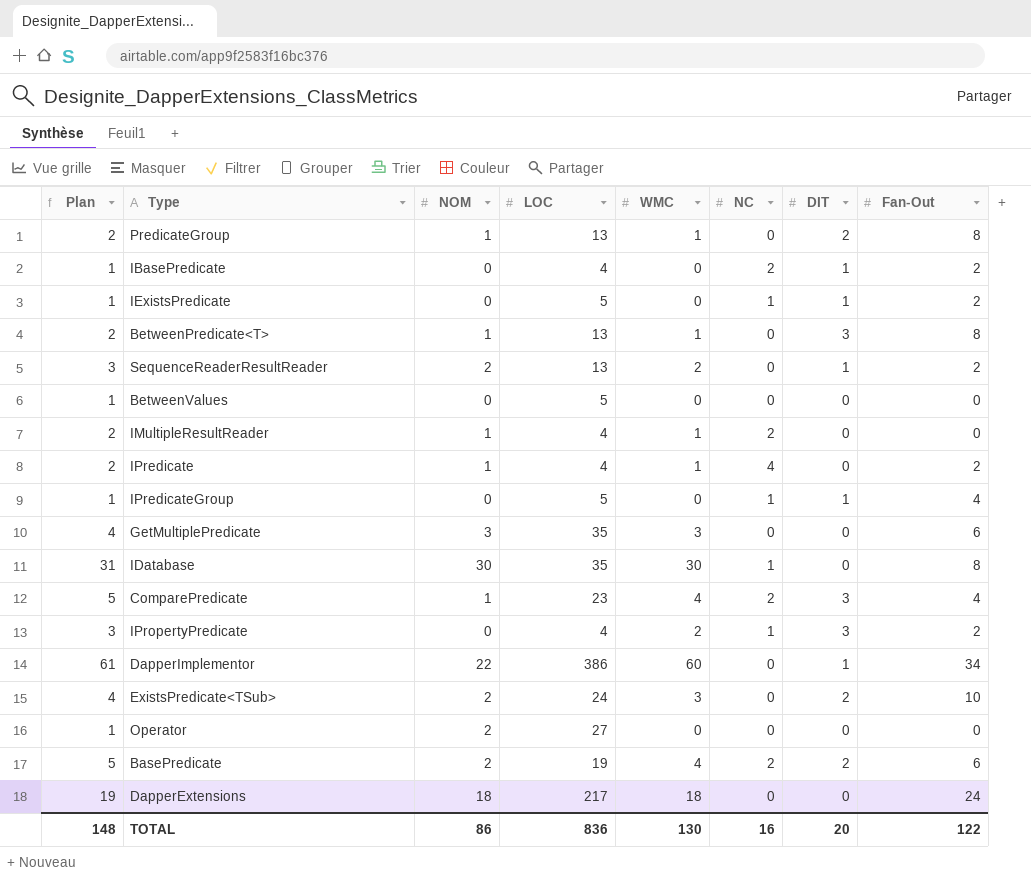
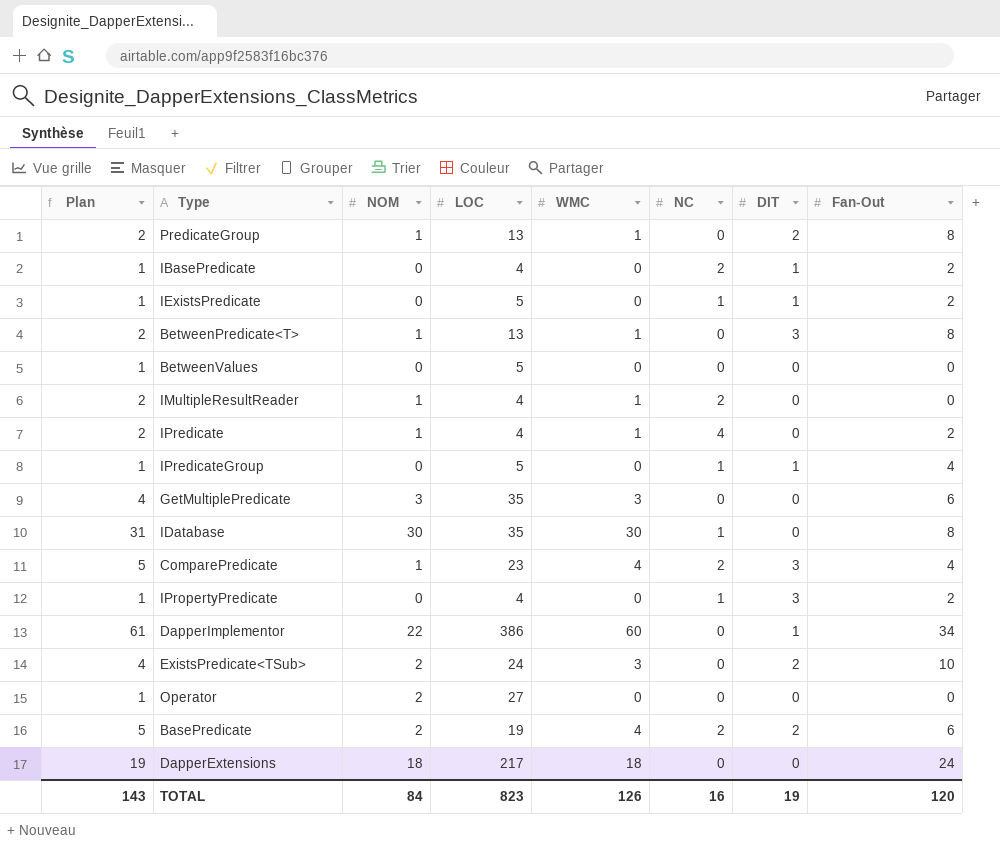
row SequenceReaderResultReader: 3 | 2 | 13 | 2 | 0 | 1 | 2 -> none
IPropertyPredicate | Plan: 3 -> 1
IPropertyPredicate | WMC: 2 -> 0
TOTAL | Plan: 148 -> 143
TOTAL | NOM: 86 -> 84
TOTAL | LOC: 836 -> 823
TOTAL | WMC: 130 -> 126
TOTAL | DIT: 20 -> 19
TOTAL | Fan-Out: 122 -> 120

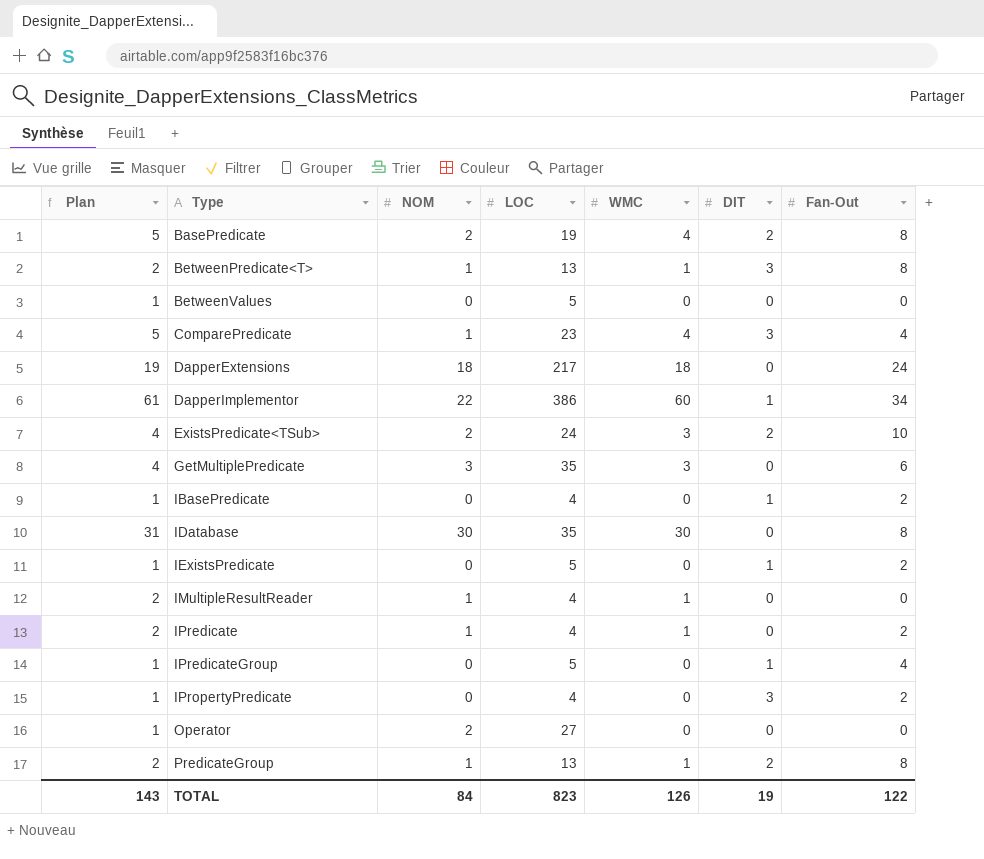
row order: none -> Type ascending
column NC | position: 6 -> none
BasePredicate | Fan-Out: 6 -> 8
TOTAL | Fan-Out: 120 -> 122

